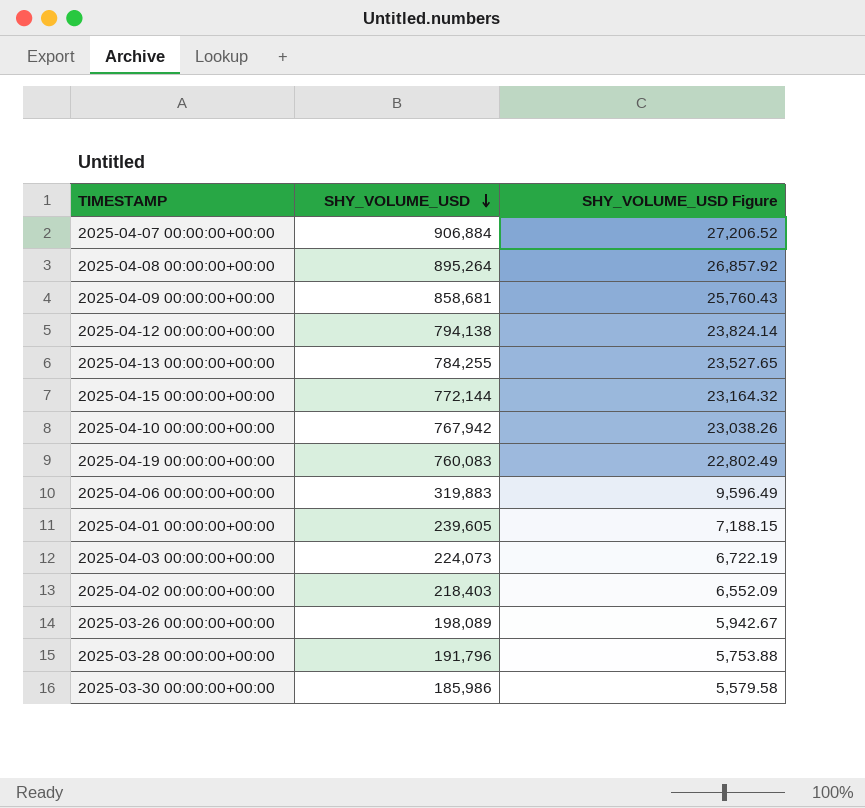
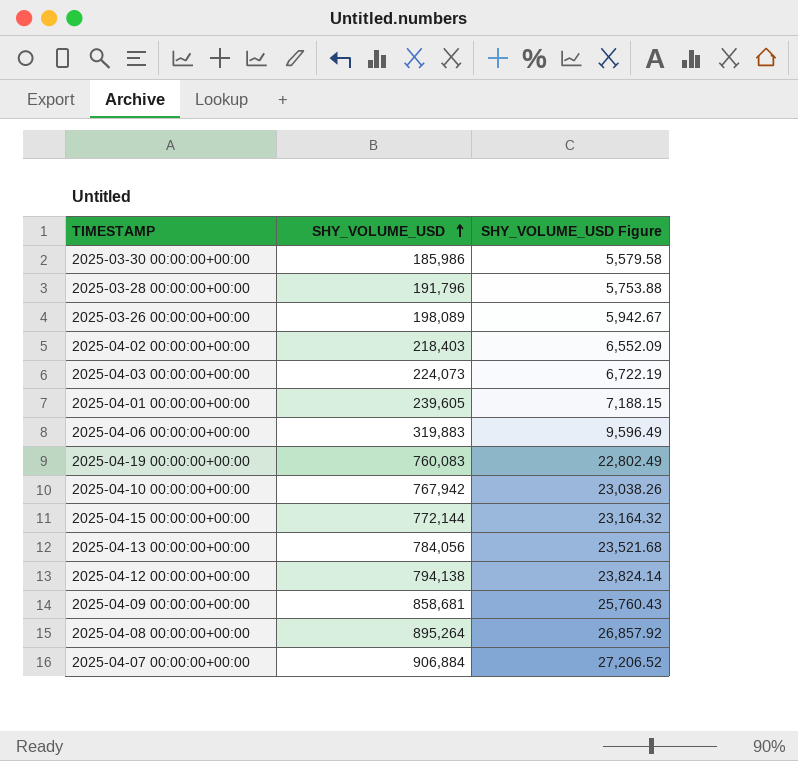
row order: SHY_VOLUME_USD descending -> SHY_VOLUME_USD ascending
2025-04-13 00:00:00+00:00 | SHY_VOLUME_USD: 784,255 -> 784,056
2025-04-13 00:00:00+00:00 | SHY_VOLUME_USD Figure: 23,527.65 -> 23,521.68

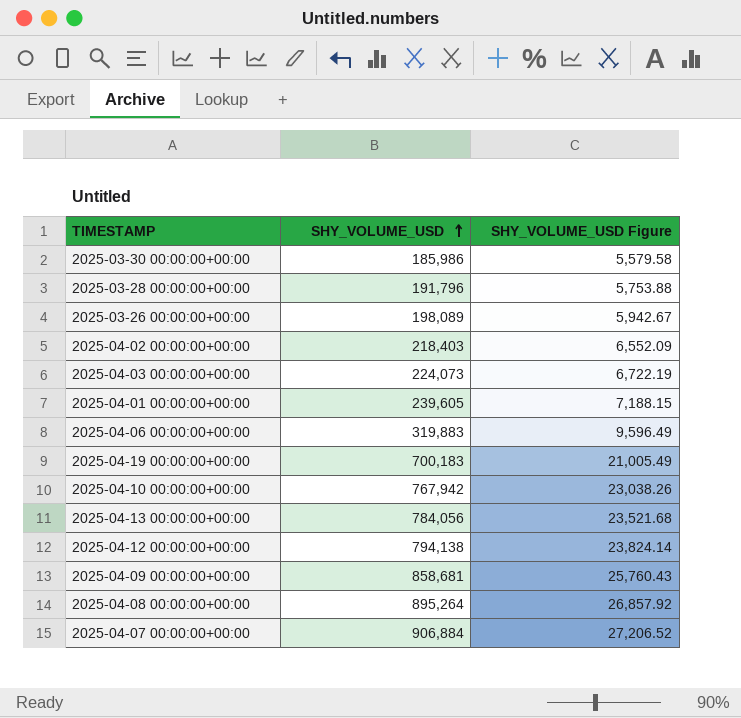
row 2025-04-15 00:00:00+00:00: 772,144 | 23,164.32 -> none
2025-04-19 00:00:00+00:00 | SHY_VOLUME_USD: 760,083 -> 700,183
2025-04-19 00:00:00+00:00 | SHY_VOLUME_USD Figure: 22,802.49 -> 21,005.49

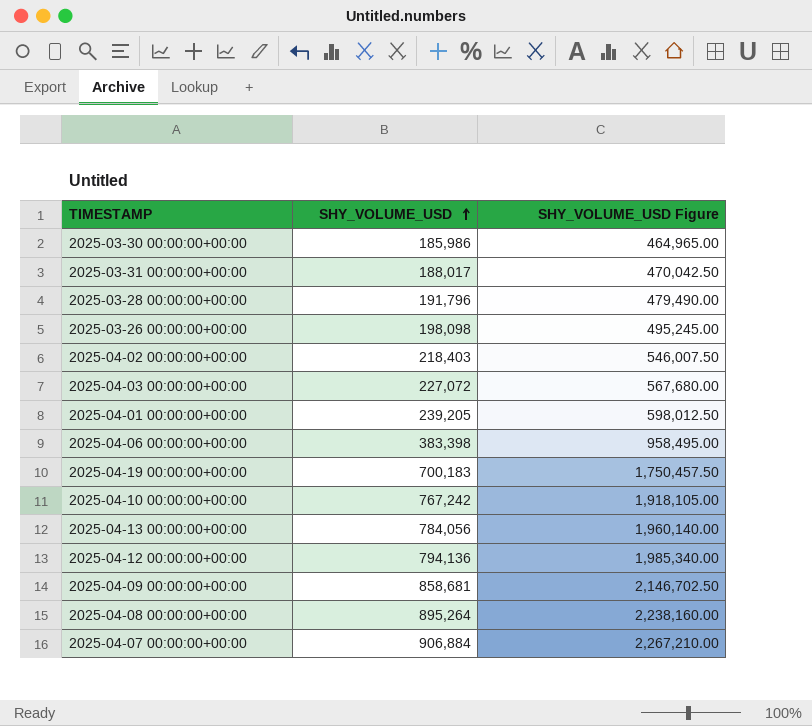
column SHY_VOLUME_USD Figure | formula: [SHY_VOLUME_USD] * 0.03 -> [SHY_VOLUME_USD] * 2.5
row 2025-03-31 00:00:00+00:00: none -> 188,017 | 470,042.50
2025-03-26 00:00:00+00:00 | SHY_VOLUME_USD: 198,089 -> 198,098
2025-04-03 00:00:00+00:00 | SHY_VOLUME_USD: 224,073 -> 227,072
2025-04-01 00:00:00+00:00 | SHY_VOLUME_USD: 239,605 -> 239,205
2025-04-06 00:00:00+00:00 | SHY_VOLUME_USD: 319,883 -> 383,398
2025-04-10 00:00:00+00:00 | SHY_VOLUME_USD: 767,942 -> 767,242
2025-04-12 00:00:00+00:00 | SHY_VOLUME_USD: 794,138 -> 794,136

